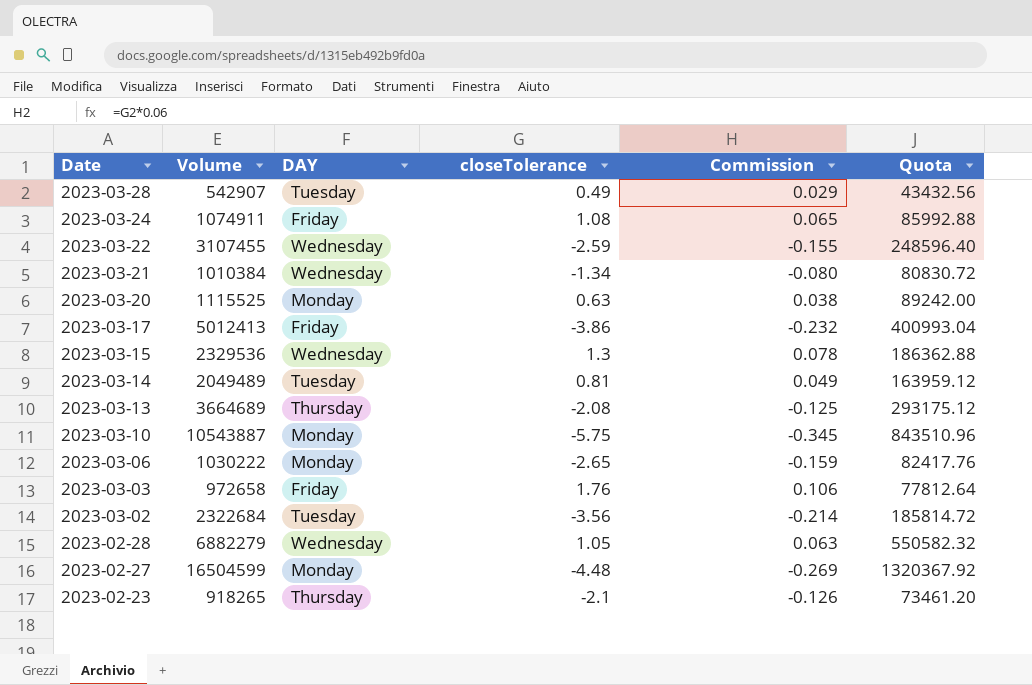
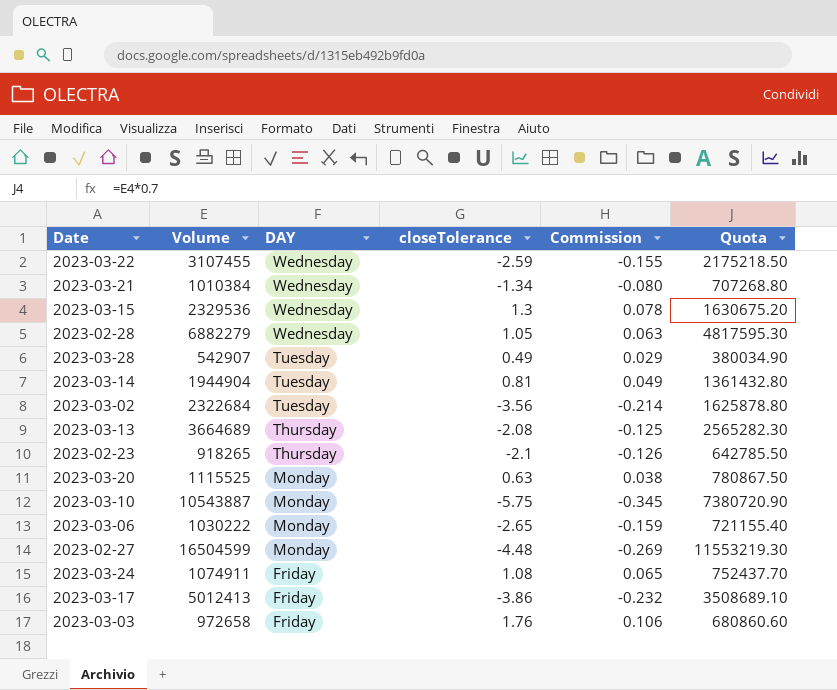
row order: Date descending -> DAY descending
column Quota | formula: [Volume] * 0.08 -> [Volume] * 0.7
2023-03-14 | Volume: 2049489 -> 1944904

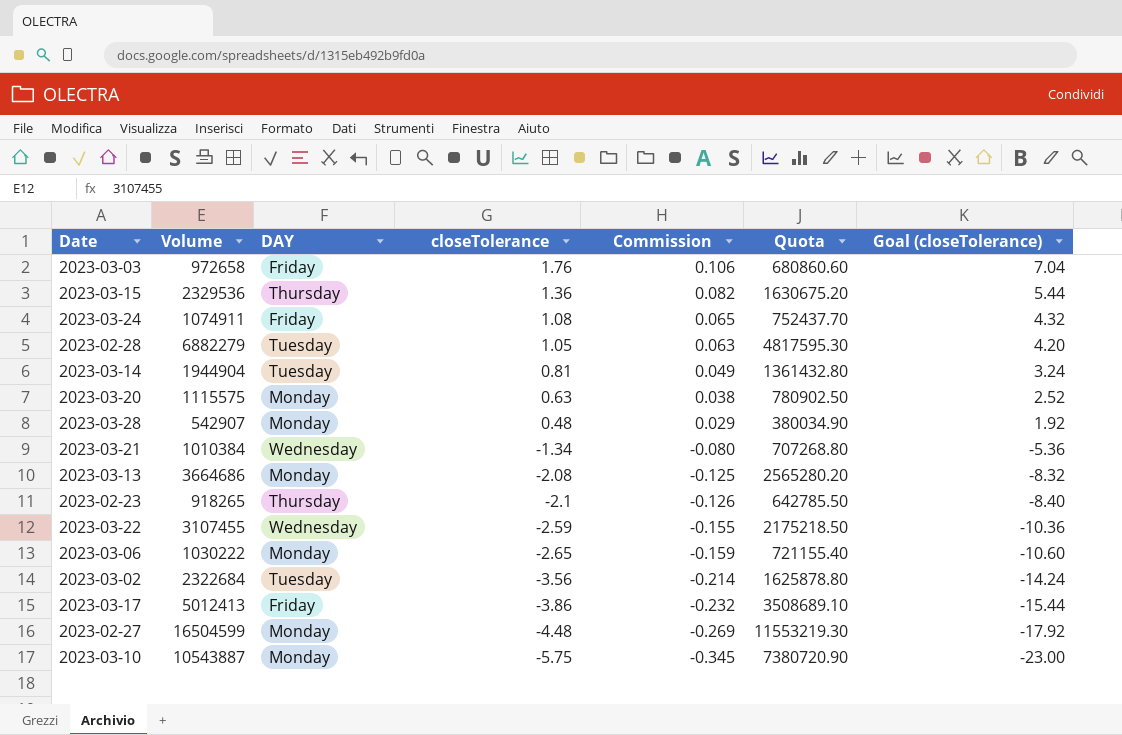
row order: DAY descending -> closeTolerance descending
column Goal (closeTolerance) | formula: none -> [closeTolerance] * 4
2023-03-15 | DAY: Wednesday -> Thursday
2023-03-15 | closeTolerance: 1.3 -> 1.36
2023-03-15 | Commission: 0.078 -> 0.082
2023-02-28 | DAY: Wednesday -> Tuesday
2023-03-20 | Volume: 1115525 -> 1115575
2023-03-20 | Quota: 780867.50 -> 780902.50
2023-03-28 | DAY: Tuesday -> Monday
2023-03-28 | closeTolerance: 0.49 -> 0.48
2023-03-13 | Volume: 3664689 -> 3664686
2023-03-13 | DAY: Thursday -> Monday
2023-03-13 | Quota: 2565282.30 -> 2565280.20

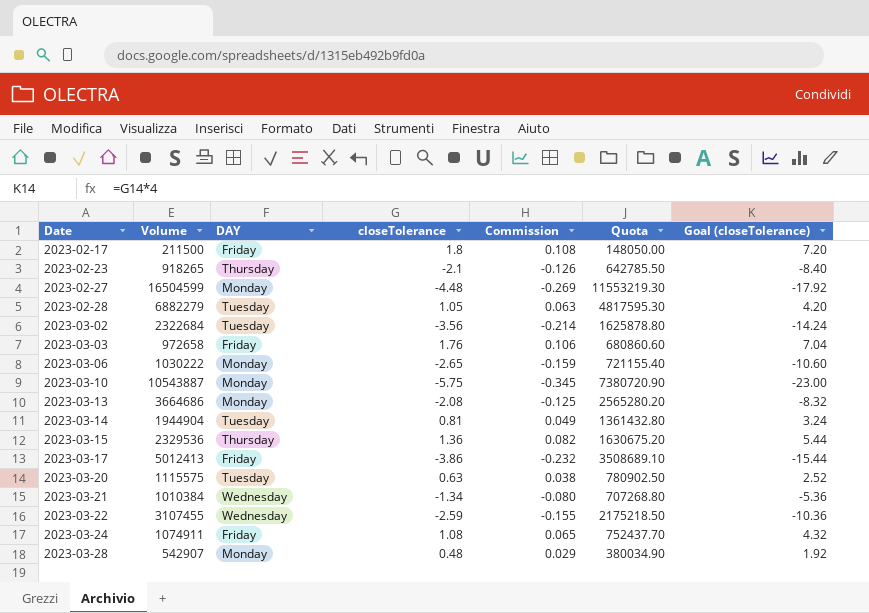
row order: closeTolerance descending -> Date ascending
row 2023-02-17: none -> 211500 | Friday | 1.8 | 0.108 | 148050.00 | 7.20
2023-03-20 | DAY: Monday -> Tuesday

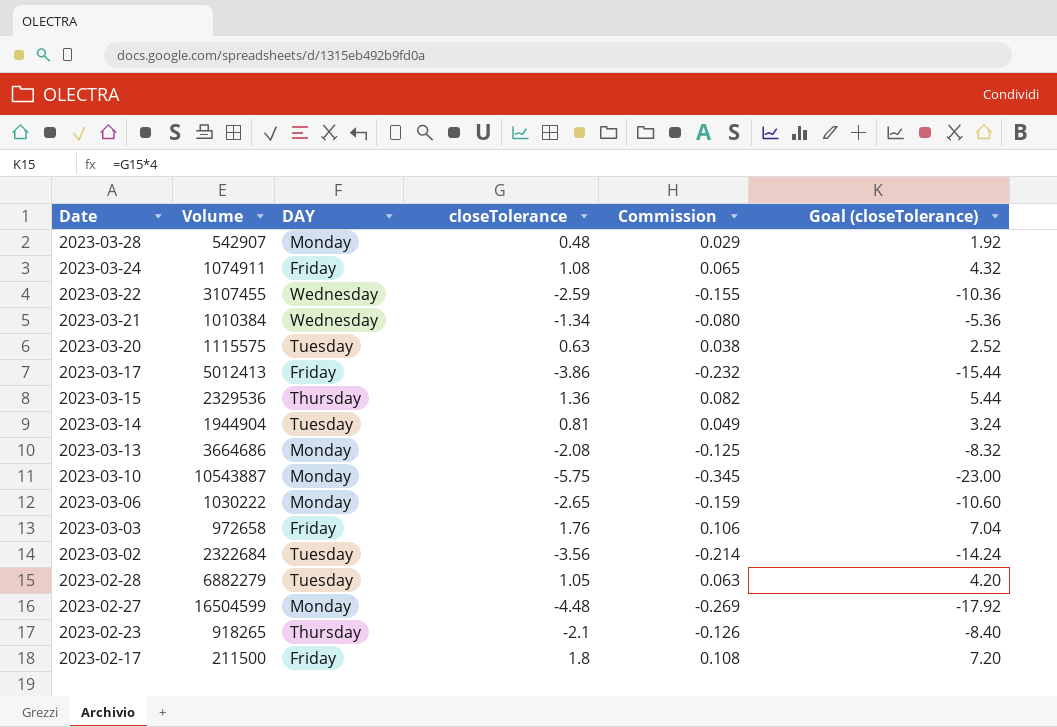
row order: Date ascending -> Date descending
column Quota | formula: [Volume] * 0.7 -> none

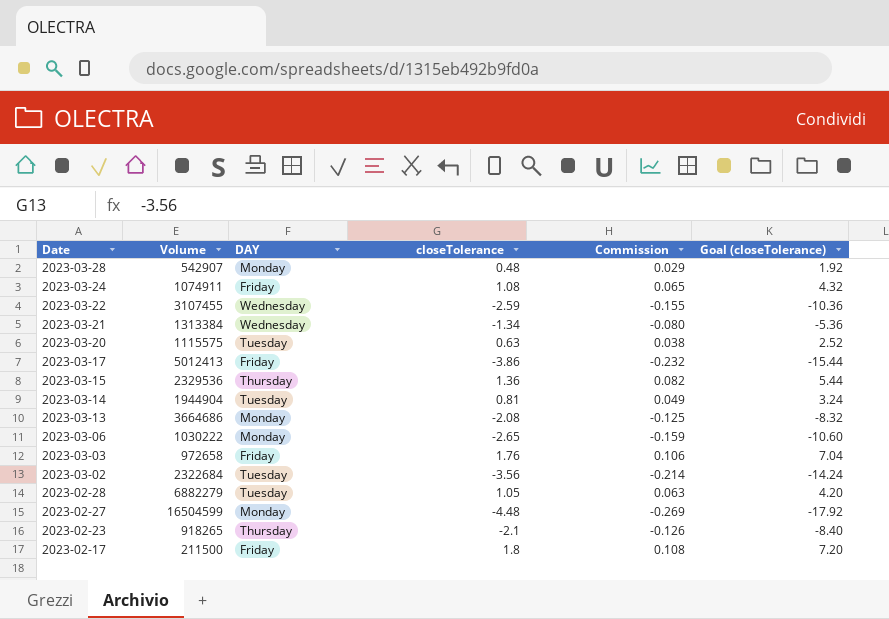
row 2023-03-10: 10543887 | Monday | -5.75 | -0.345 | -23.00 -> none
2023-03-21 | Volume: 1010384 -> 1313384

